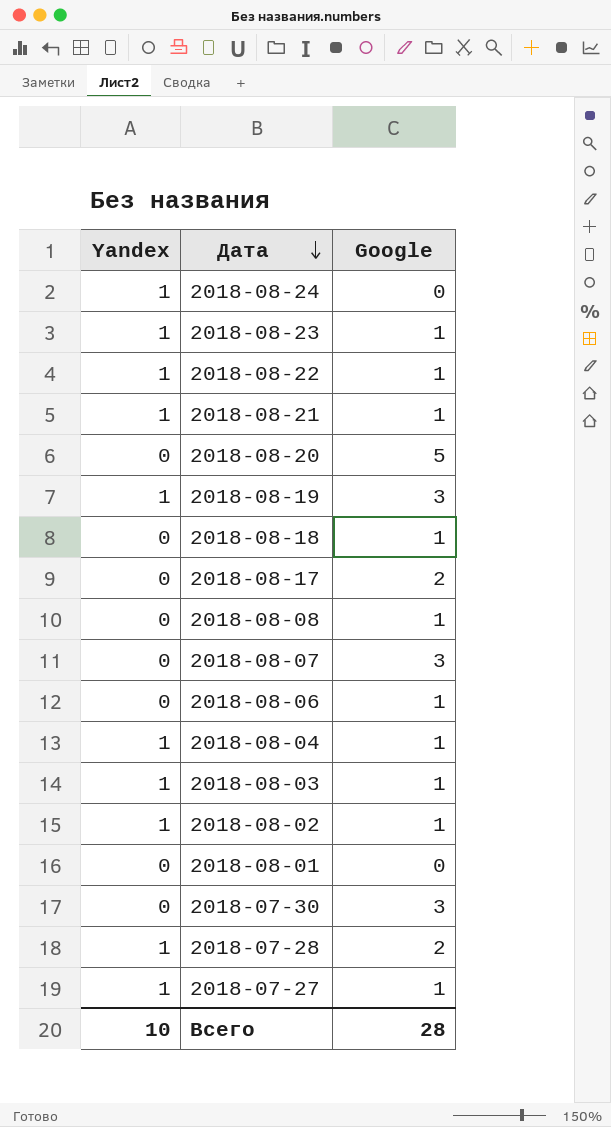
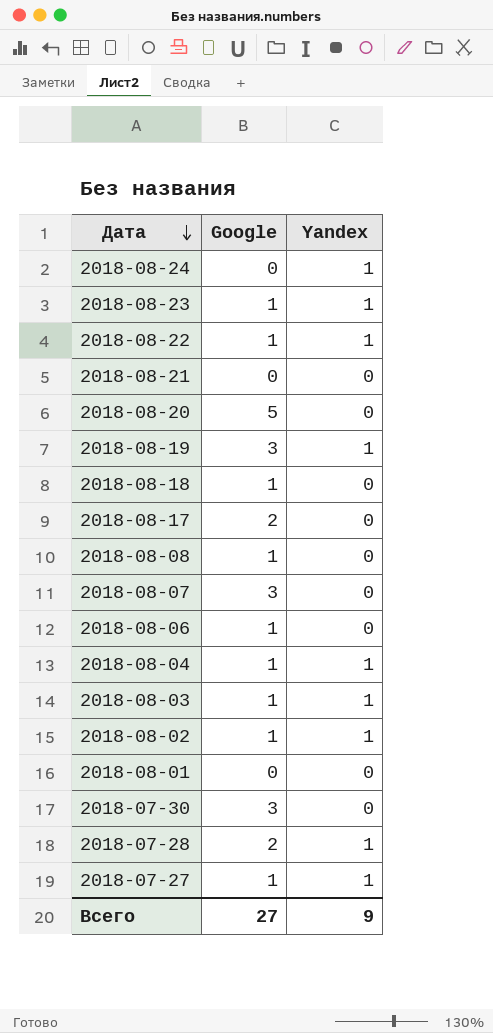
column Yandex | position: 1 -> 3
2018-08-21 | Google: 1 -> 0
2018-08-21 | Yandex: 1 -> 0
Всего | Google: 28 -> 27
Всего | Yandex: 10 -> 9

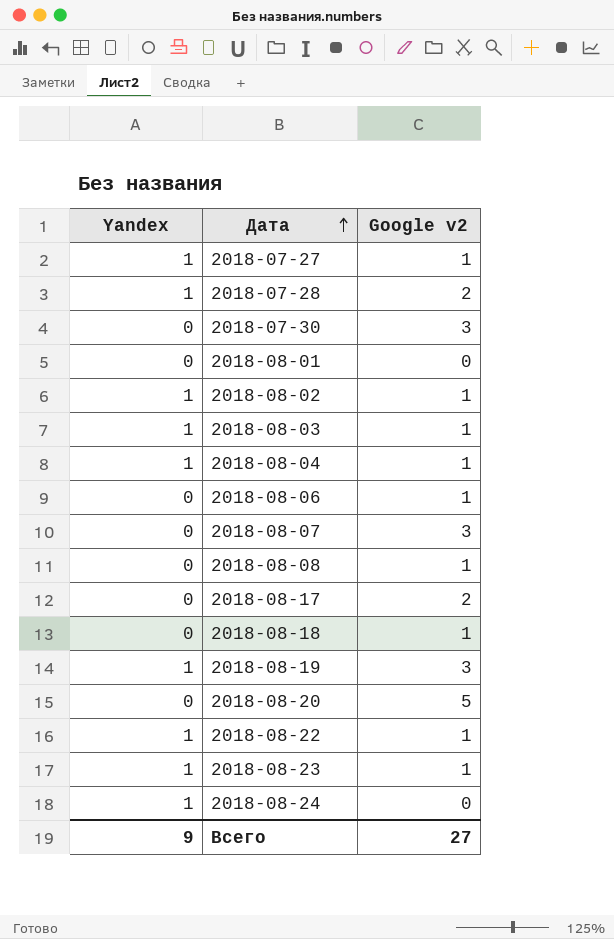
row order: Дата descending -> Дата ascending
column Yandex | position: 3 -> 1
column name: Google -> Google v2
row 2018-08-21: 0 | 0 -> none

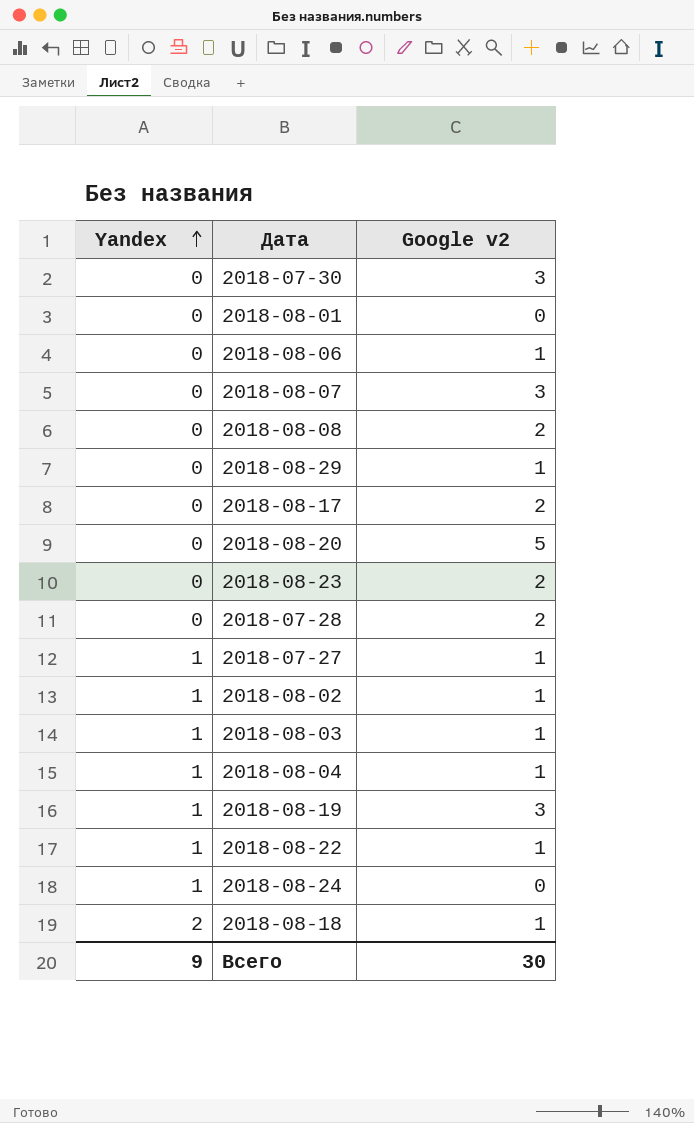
row order: Дата ascending -> Yandex ascending
2018-08-08 | Google v2: 1 -> 2
row 2018-08-29: none -> 0 | 1
2018-08-23 | Yandex: 1 -> 0
2018-08-23 | Google v2: 1 -> 2
2018-07-28 | Yandex: 1 -> 0
2018-08-18 | Yandex: 0 -> 2
Всего | Google v2: 27 -> 30

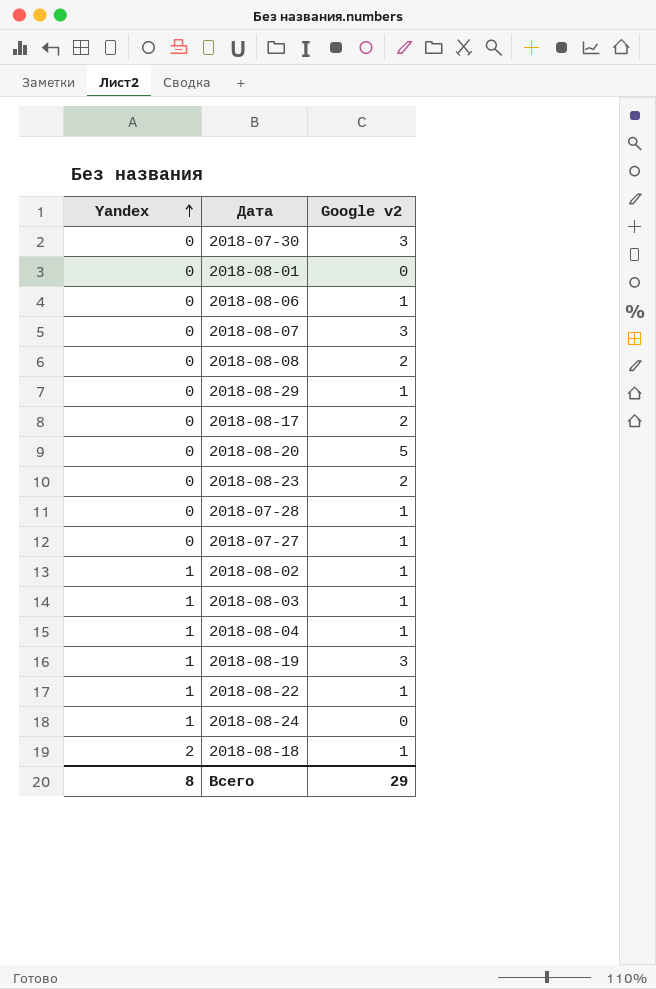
2018-07-28 | Google v2: 2 -> 1
2018-07-27 | Yandex: 1 -> 0
Всего | Yandex: 9 -> 8
Всего | Google v2: 30 -> 29

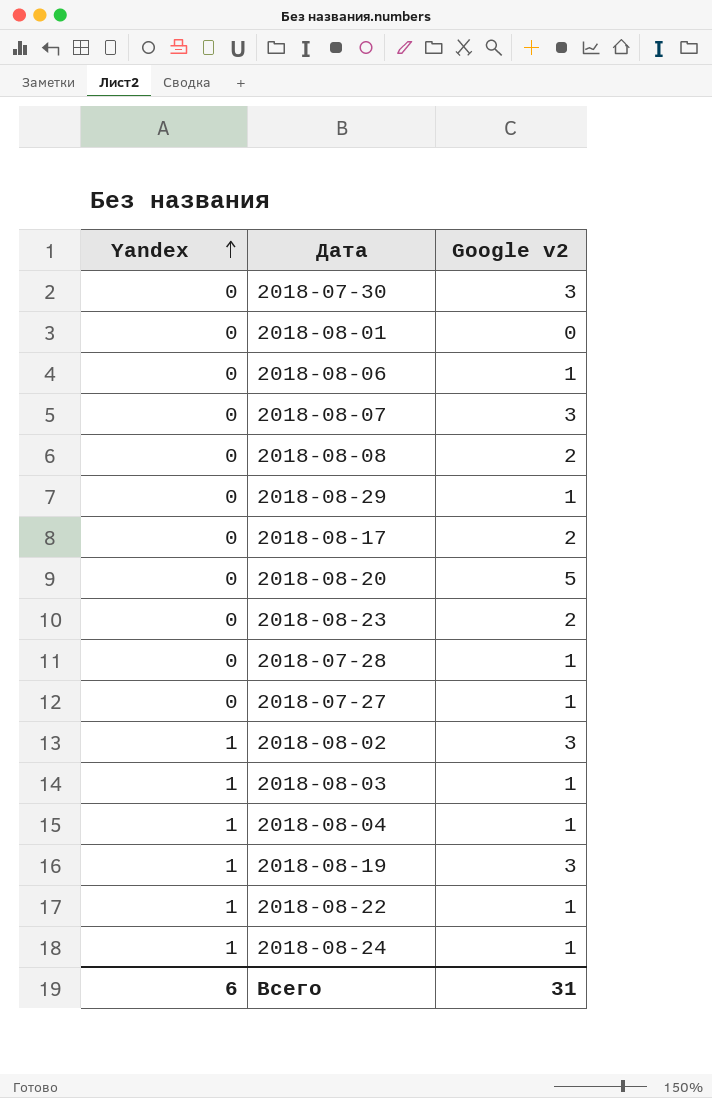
row 2018-08-18: 2 | 1 -> none
2018-08-02 | Google v2: 1 -> 3
2018-08-24 | Google v2: 0 -> 1
Всего | Yandex: 8 -> 6
Всего | Google v2: 29 -> 31

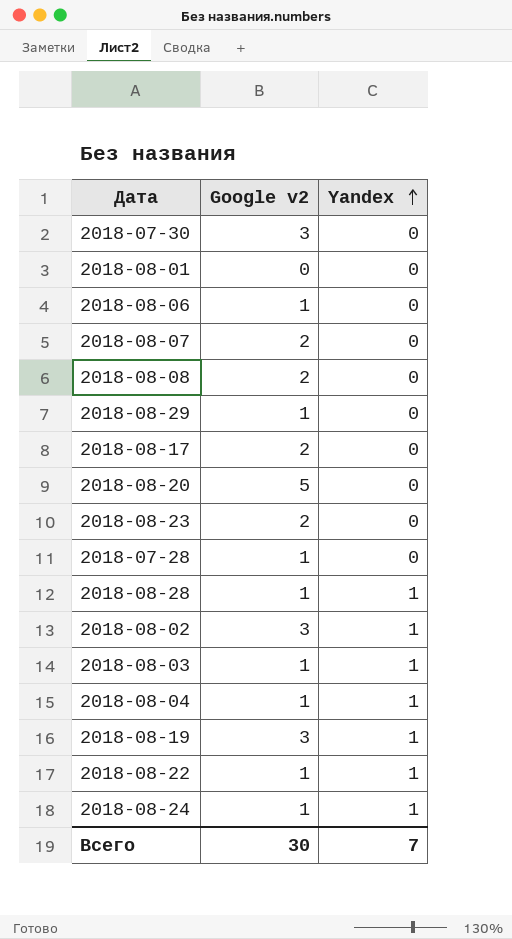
column Yandex | position: 1 -> 3
row 2018-07-27: 0 | 1 -> none
2018-08-07 | Google v2: 3 -> 2
row 2018-08-28: none -> 1 | 1
Всего | Google v2: 31 -> 30
Всего | Yandex: 6 -> 7

